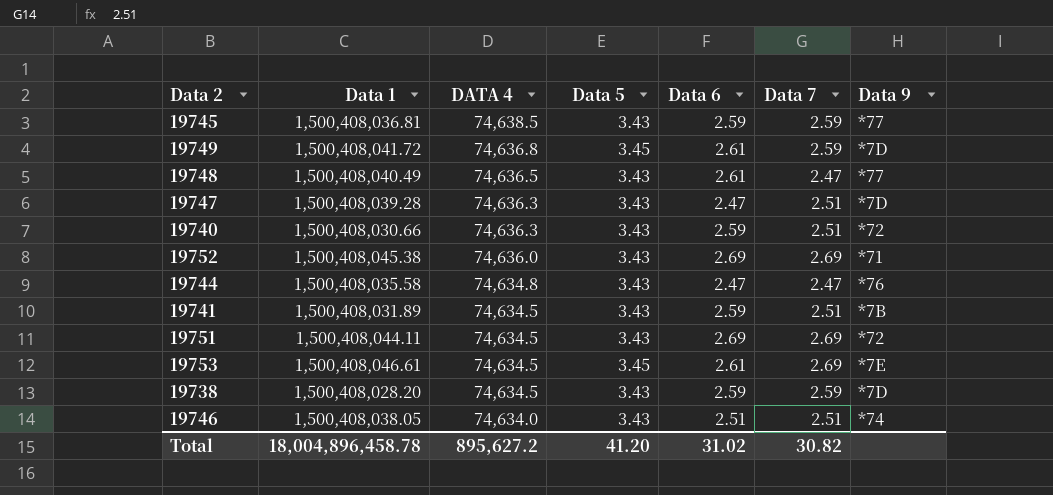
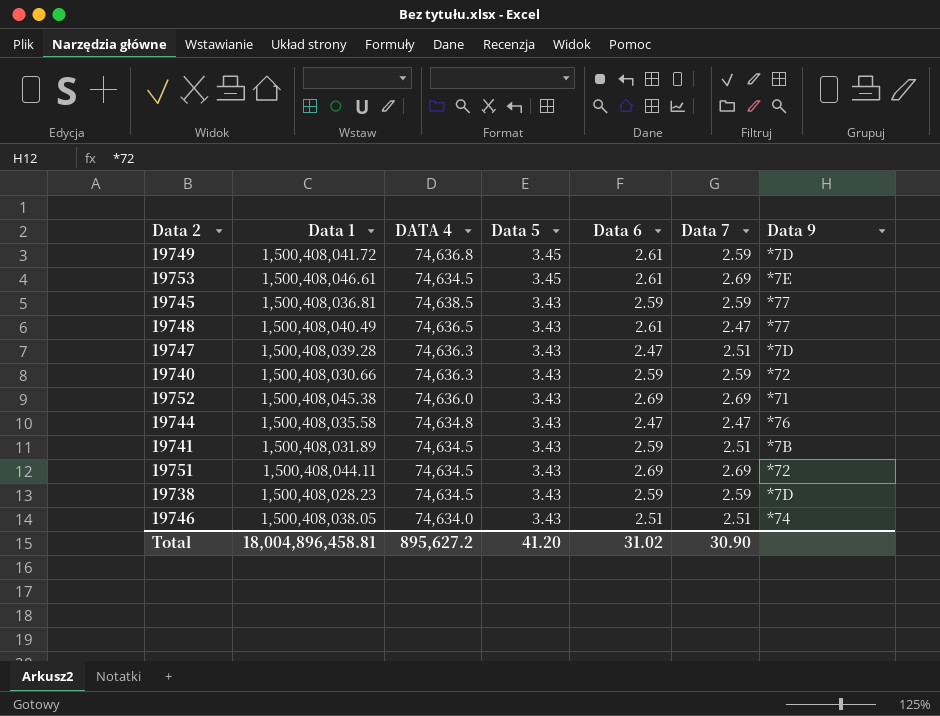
row order: DATA 4 descending -> Data 5 descending
19740 | Data 7: 2.51 -> 2.59
19738 | Data 1: 1,500,408,028.20 -> 1,500,408,028.23
Total | Data 1: 18,004,896,458.78 -> 18,004,896,458.81
Total | Data 7: 30.82 -> 30.90

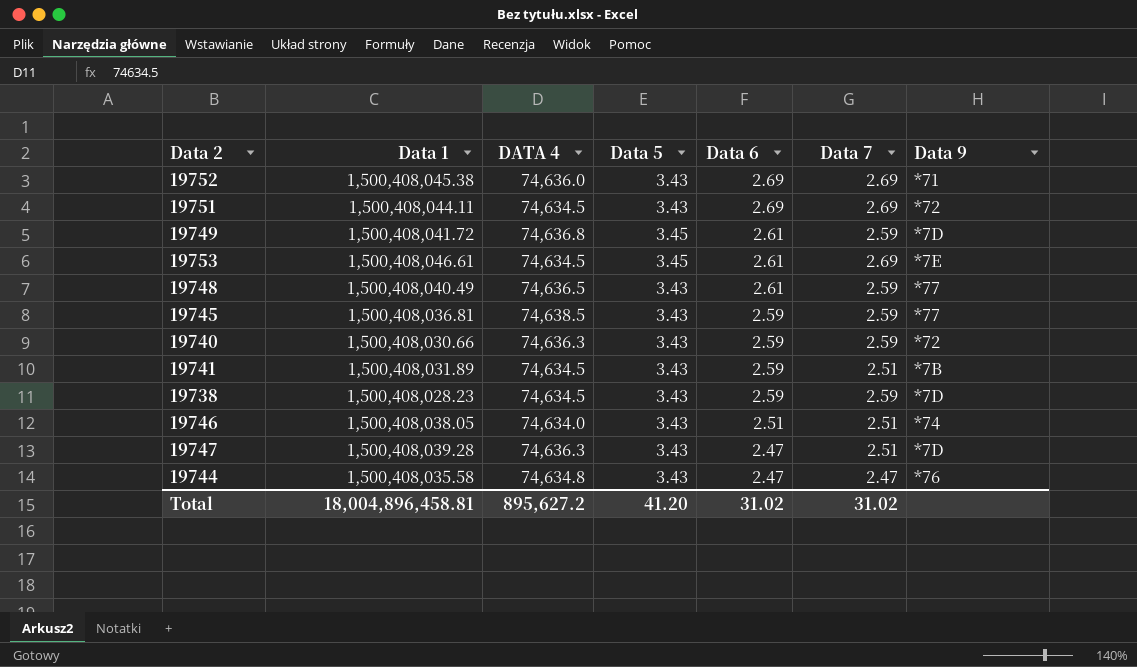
row order: Data 5 descending -> Data 6 descending
19748 | Data 7: 2.47 -> 2.59
Total | Data 7: 30.90 -> 31.02

